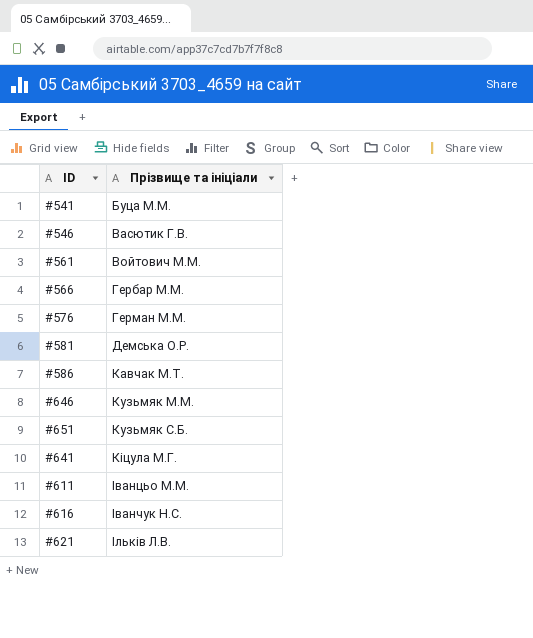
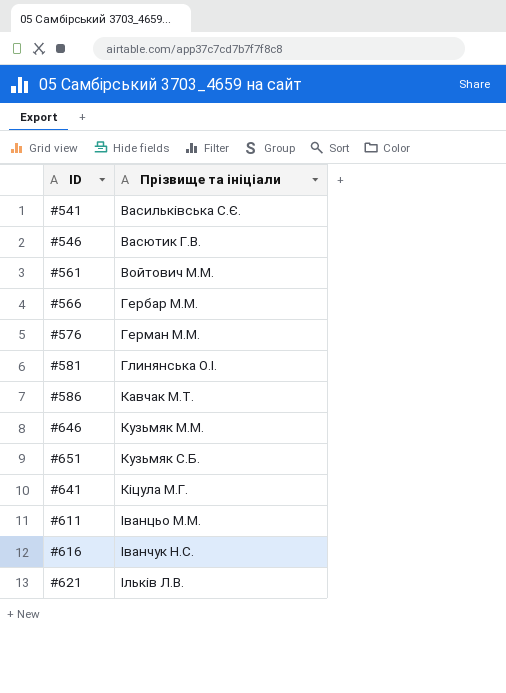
#541 | Прізвище та ініціали: Буца М.М. -> Васильківська С.Є.
#581 | Прізвище та ініціали: Демська О.Р. -> Глинянська О.І.

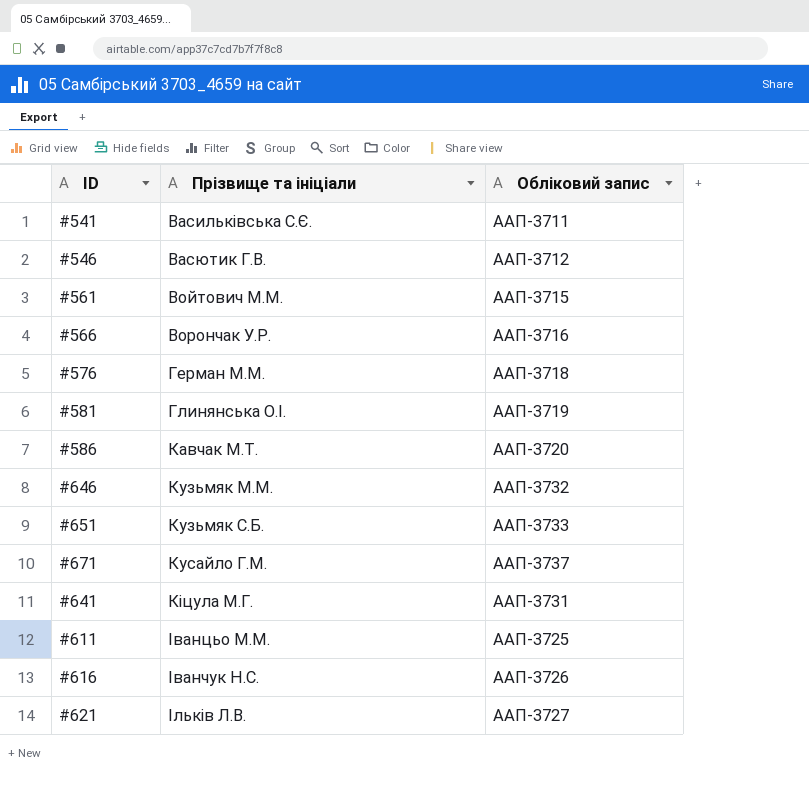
column Обліковий запис | position: none -> 3
#566 | Прізвище та ініціали: Гербар М.М. -> Ворончак У.Р.
row #671: none -> Кусайло Г.М. | ААП-3737

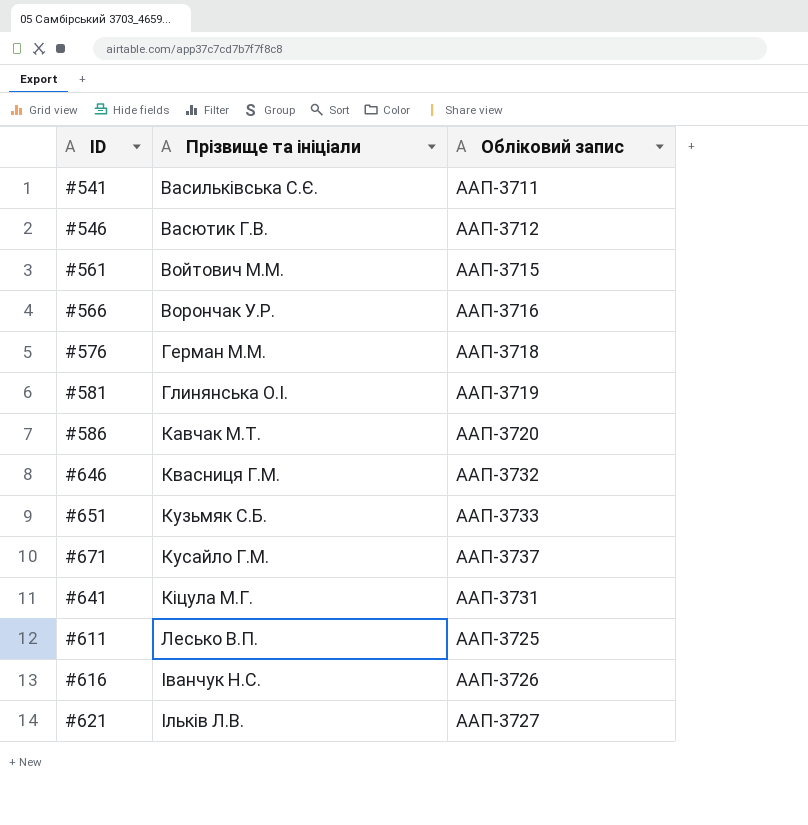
#646 | Прізвище та ініціали: Кузьмяк М.М. -> Квасниця Г.М.
#611 | Прізвище та ініціали: Іванцьо М.М. -> Лесько В.П.

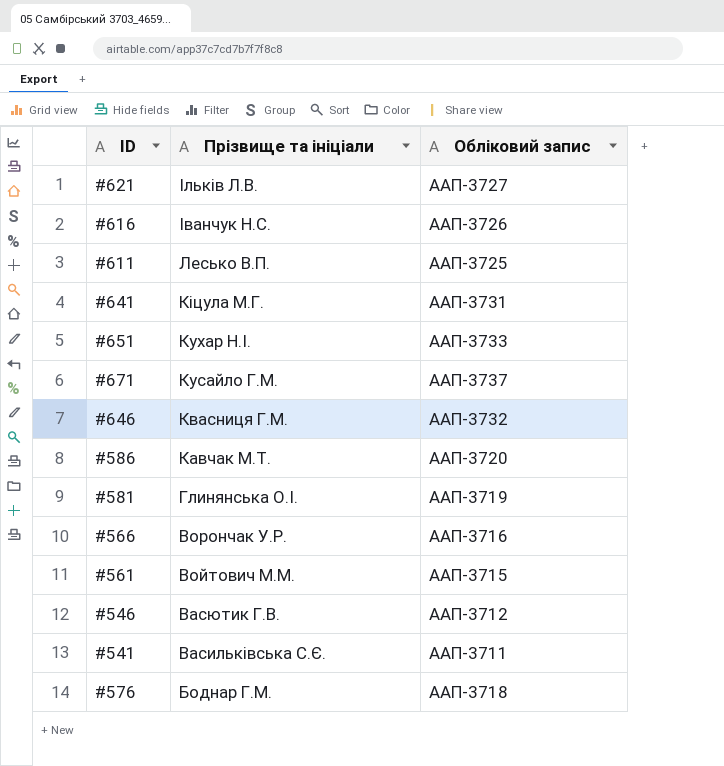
row order: Прізвище та ініціали ascending -> Прізвище та ініціали descending
#651 | Прізвище та ініціали: Кузьмяк С.Б. -> Кухар Н.І.
#576 | Прізвище та ініціали: Герман М.М. -> Боднар Г.М.

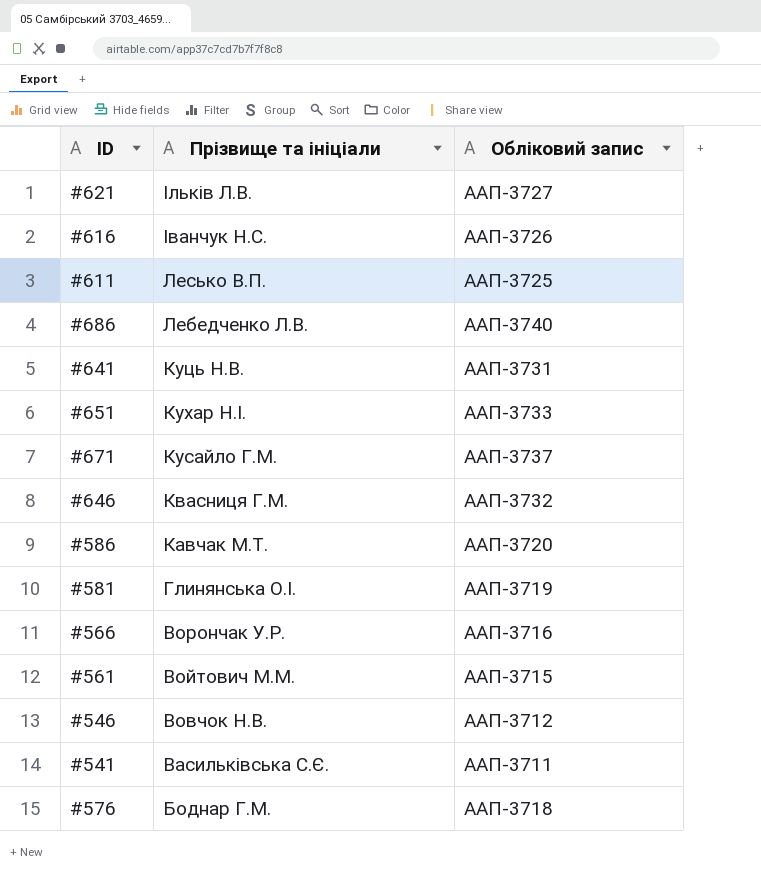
row #686: none -> Лебедченко Л.В. | ААП-3740
#641 | Прізвище та ініціали: Кіцула М.Г. -> Куць Н.В.
#546 | Прізвище та ініціали: Васютик Г.В. -> Вовчок Н.В.

